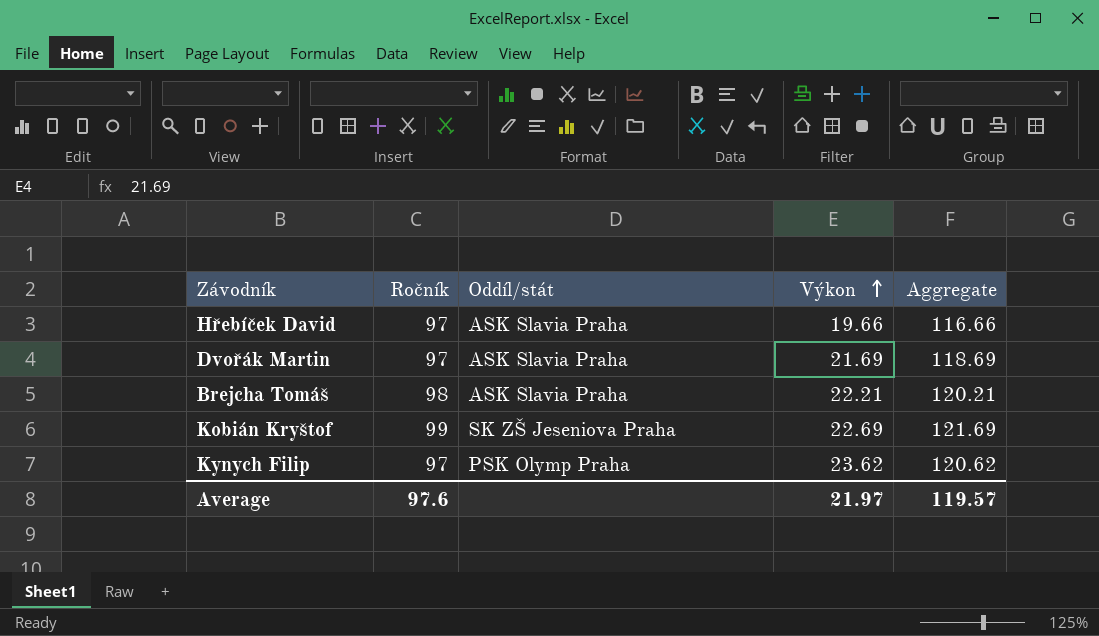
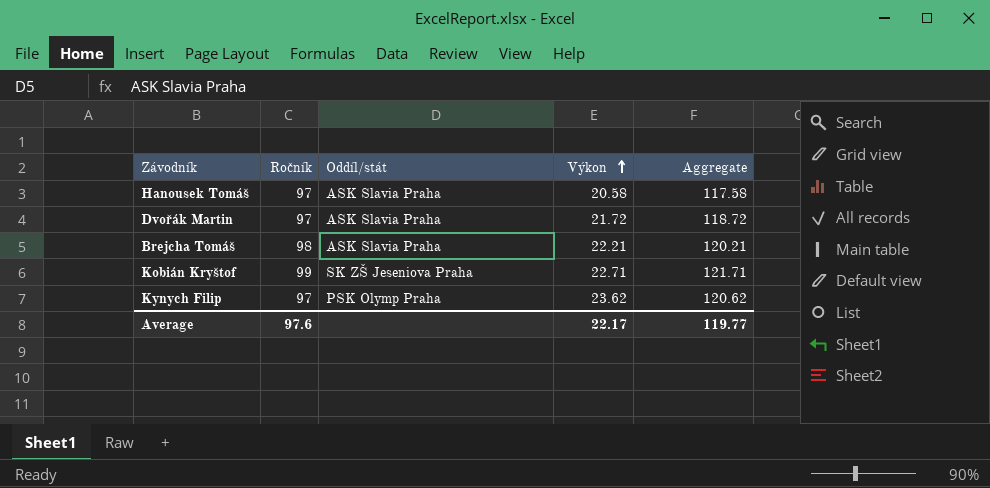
row Hřebíček David: 97 | ASK Slavia Praha | 19.66 | 116.66 -> none
row Hanousek Tomáš: none -> 97 | ASK Slavia Praha | 20.58 | 117.58
Dvořák Martin | Výkon: 21.69 -> 21.72
Dvořák Martin | Aggregate: 118.69 -> 118.72
Kobián Kryštof | Výkon: 22.69 -> 22.71
Kobián Kryštof | Aggregate: 121.69 -> 121.71
Average | Výkon: 21.97 -> 22.17
Average | Aggregate: 119.57 -> 119.77

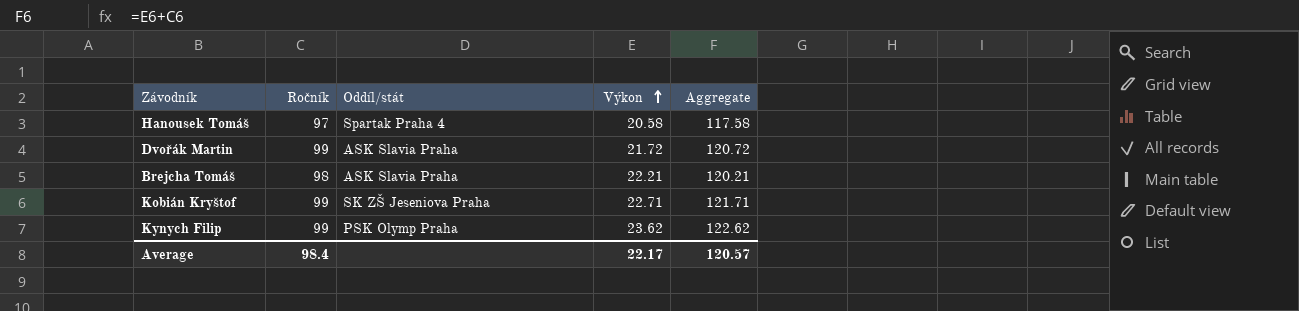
Hanousek Tomáš | Oddíl/stát: ASK Slavia Praha -> Spartak Praha 4
Dvořák Martin | Ročník: 97 -> 99
Dvořák Martin | Aggregate: 118.72 -> 120.72
Kynych Filip | Ročník: 97 -> 99
Kynych Filip | Aggregate: 120.62 -> 122.62
Average | Ročník: 97.6 -> 98.4
Average | Aggregate: 119.77 -> 120.57

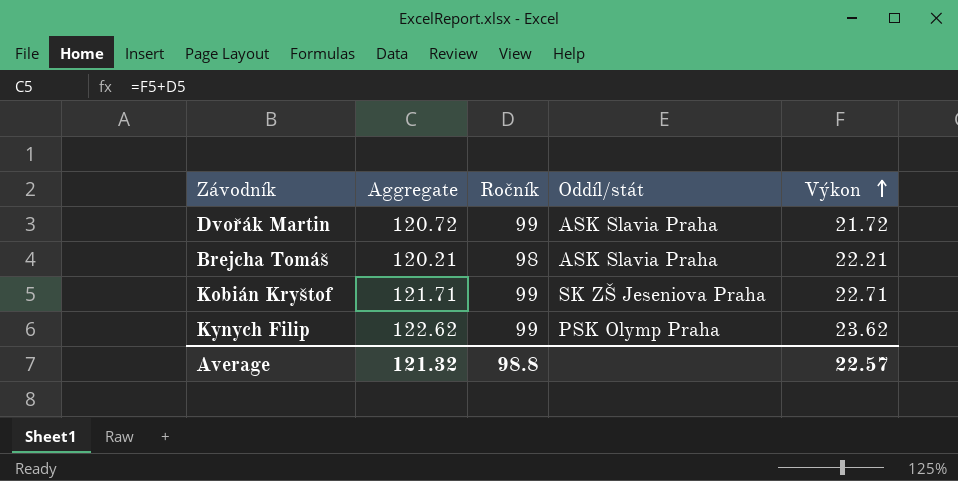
column Aggregate | position: 5 -> 2
row Hanousek Tomáš: 97 | Spartak Praha 4 | 20.58 | 117.58 -> none
Average | Aggregate: 120.57 -> 121.32
Average | Ročník: 98.4 -> 98.8
Average | Výkon: 22.17 -> 22.57

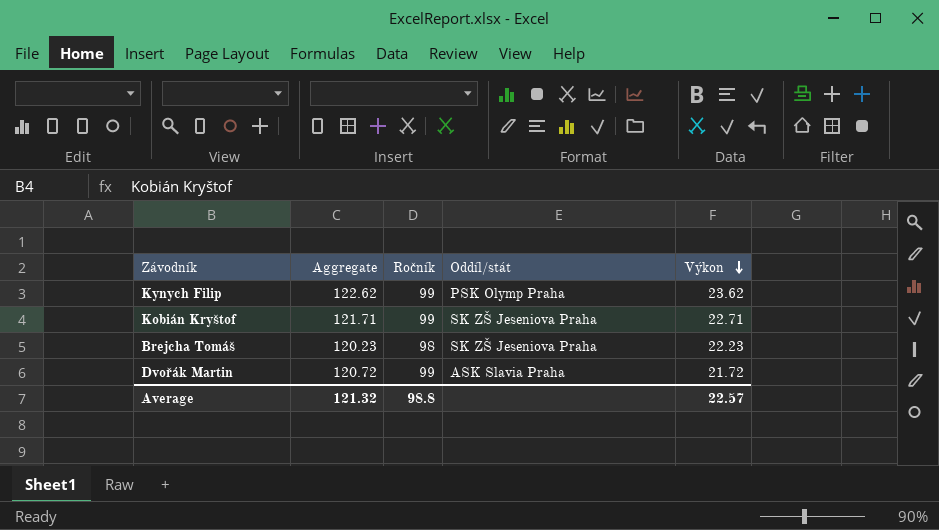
row order: Výkon ascending -> Výkon descending
Brejcha Tomáš | Aggregate: 120.21 -> 120.23
Brejcha Tomáš | Oddíl/stát: ASK Slavia Praha -> SK ZŠ Jeseniova Praha
Brejcha Tomáš | Výkon: 22.21 -> 22.23

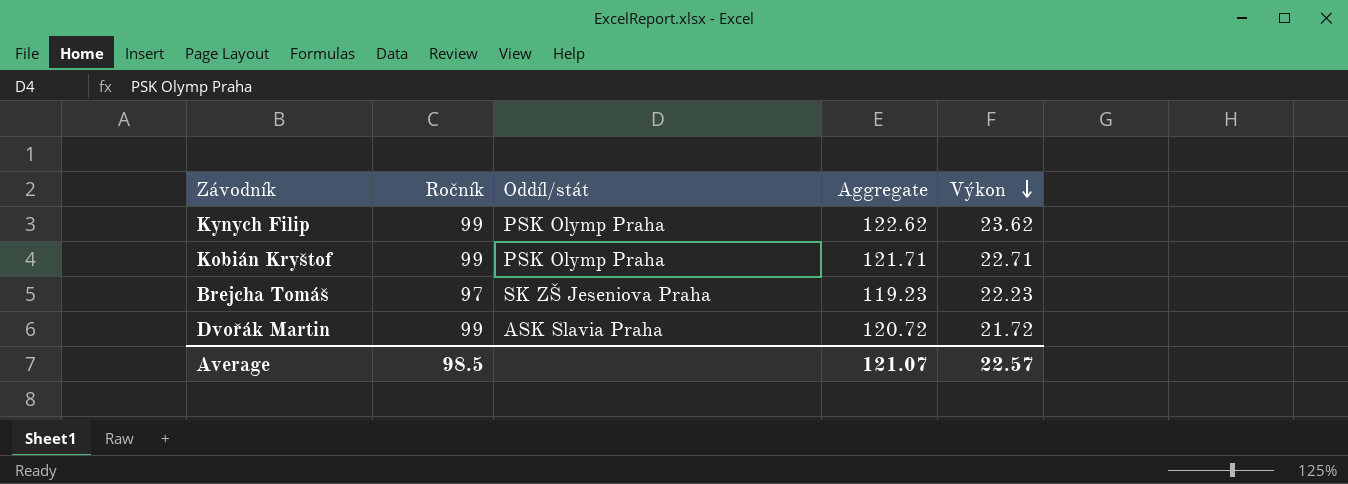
column Aggregate | position: 2 -> 4
Kobián Kryštof | Oddíl/stát: SK ZŠ Jeseniova Praha -> PSK Olymp Praha
Brejcha Tomáš | Ročník: 98 -> 97
Brejcha Tomáš | Aggregate: 120.23 -> 119.23
Average | Ročník: 98.8 -> 98.5
Average | Aggregate: 121.32 -> 121.07

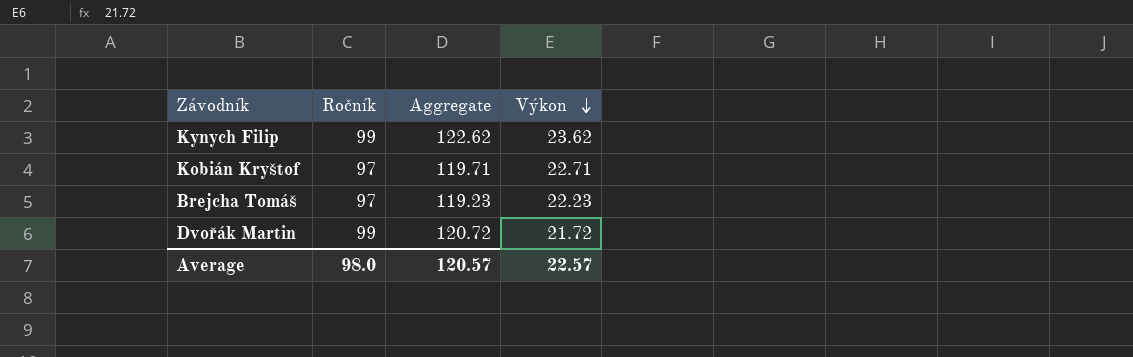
column Oddíl/stát | position: 3 -> none
Kobián Kryštof | Ročník: 99 -> 97
Kobián Kryštof | Aggregate: 121.71 -> 119.71
Average | Ročník: 98.5 -> 98.0
Average | Aggregate: 121.07 -> 120.57

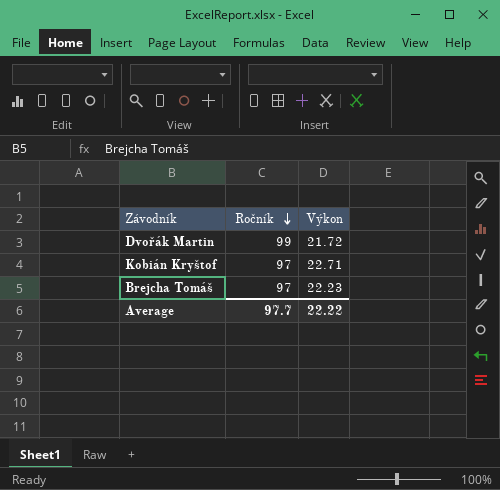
row order: Výkon descending -> Ročník descending
column Aggregate | formula: [Ročník] + [Výkon] -> none
row Kynych Filip: 99 | 122.62 | 23.62 -> none
Average | Ročník: 98.0 -> 97.7
Average | Výkon: 22.57 -> 22.22

